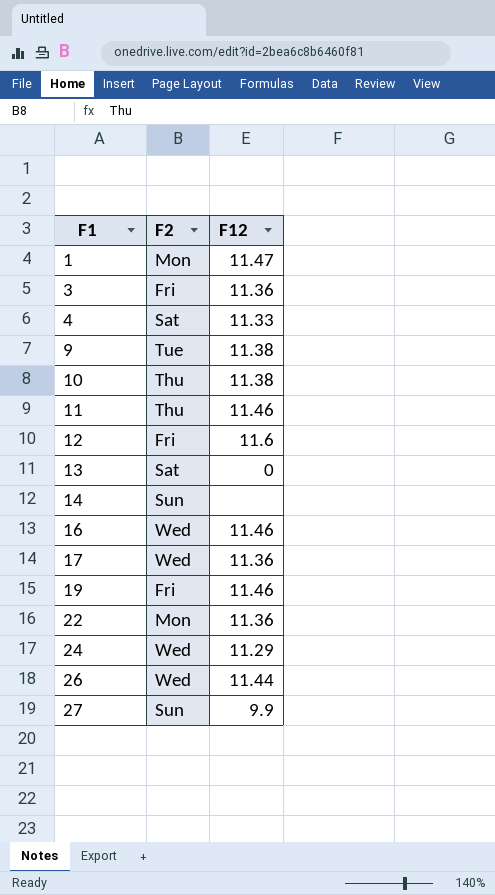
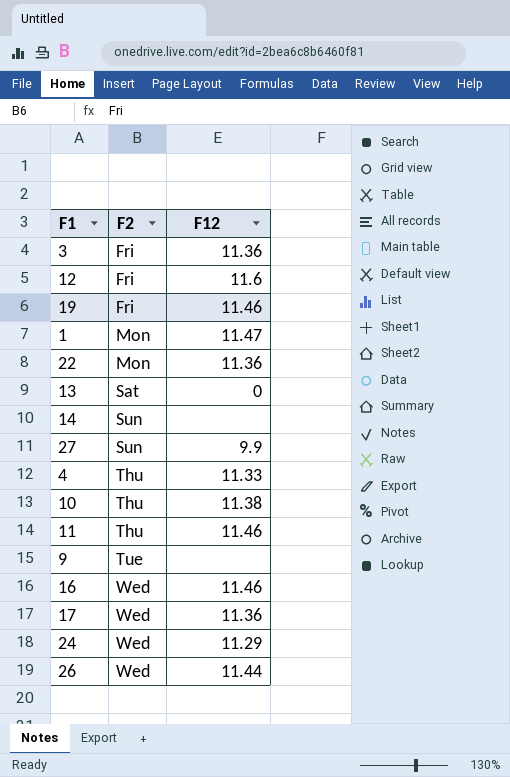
row order: F1 ascending -> F2 ascending
4 | F2: Sat -> Thu
9 | F12: 11.38 -> none

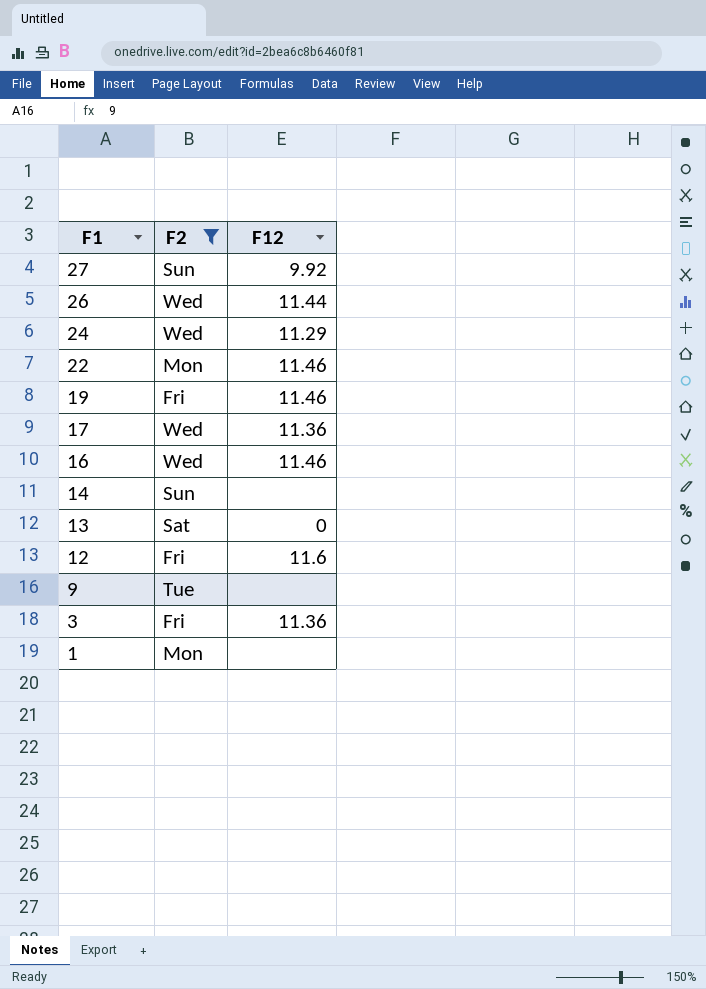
filter: none -> F2 != Thu
row order: F2 ascending -> F1 descending
27 | F12: 9.9 -> 9.92
22 | F12: 11.36 -> 11.46
1 | F12: 11.47 -> none

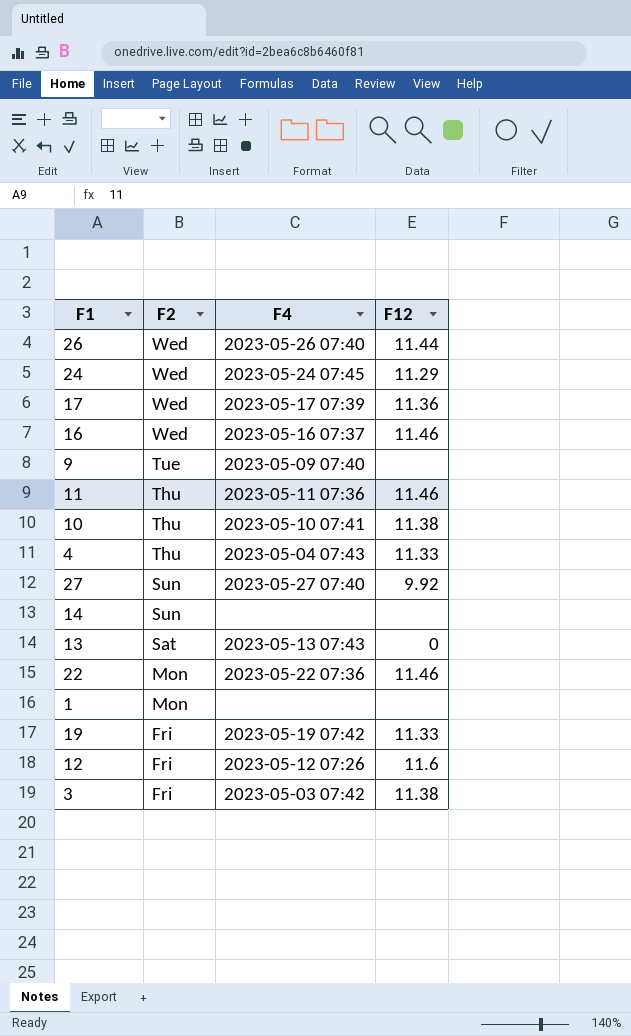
filter: F2 != Thu -> none
row order: F1 descending -> F2 descending
column F4 | position: none -> 3
19 | F12: 11.46 -> 11.33
3 | F12: 11.36 -> 11.38

